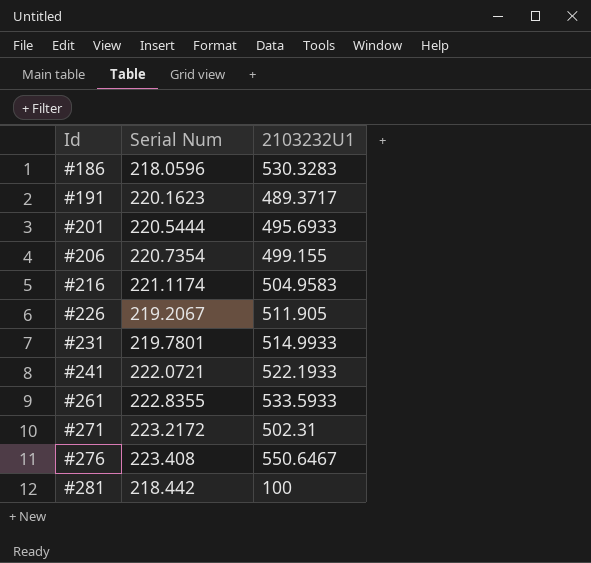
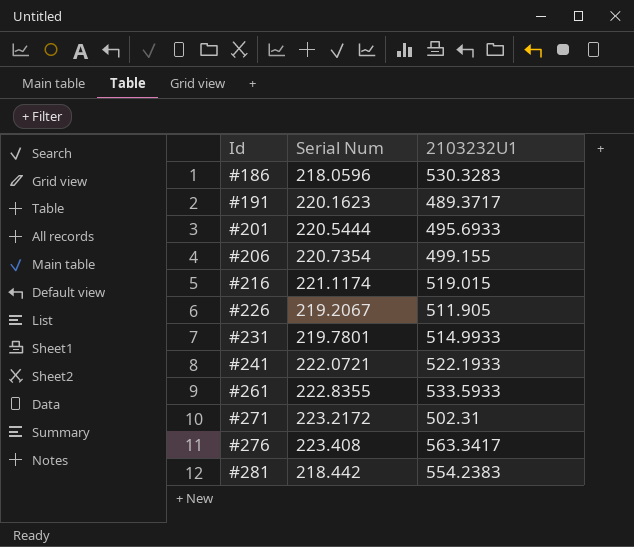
#216 | 2103232U1: 504.9583 -> 519.015
#276 | 2103232U1: 550.6467 -> 563.3417
#281 | 2103232U1: 100 -> 554.2383

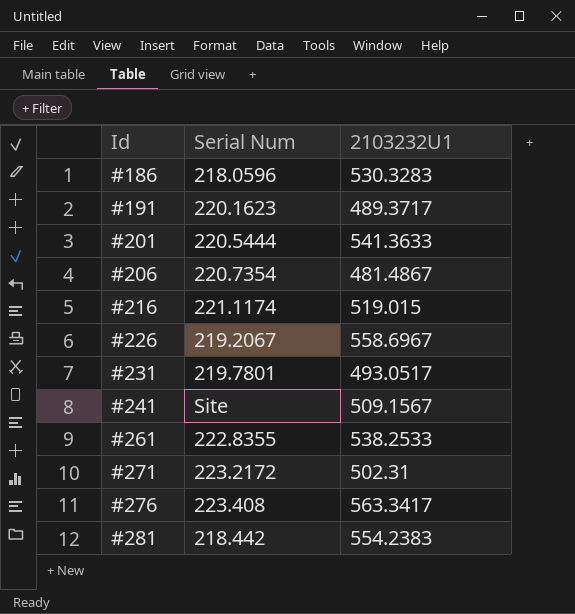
#201 | 2103232U1: 495.6933 -> 541.3633
#206 | 2103232U1: 499.155 -> 481.4867
#226 | 2103232U1: 511.905 -> 558.6967
#231 | 2103232U1: 514.9933 -> 493.0517
#241 | Serial Num: 222.0721 -> Site
#241 | 2103232U1: 522.1933 -> 509.1567
#261 | 2103232U1: 533.5933 -> 538.2533

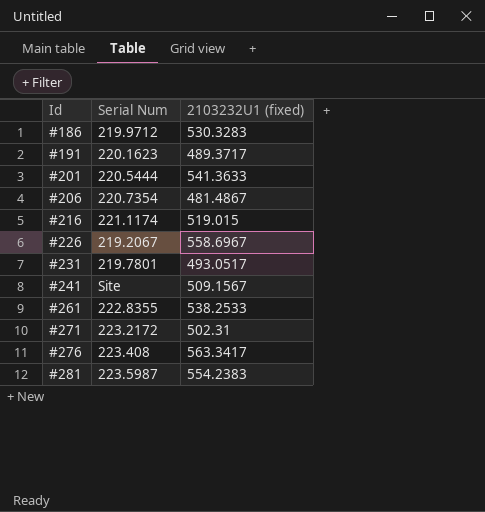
column name: 2103232U1 -> 2103232U1 (fixed)
#186 | Serial Num: 218.0596 -> 219.9712
#281 | Serial Num: 218.442 -> 223.5987

